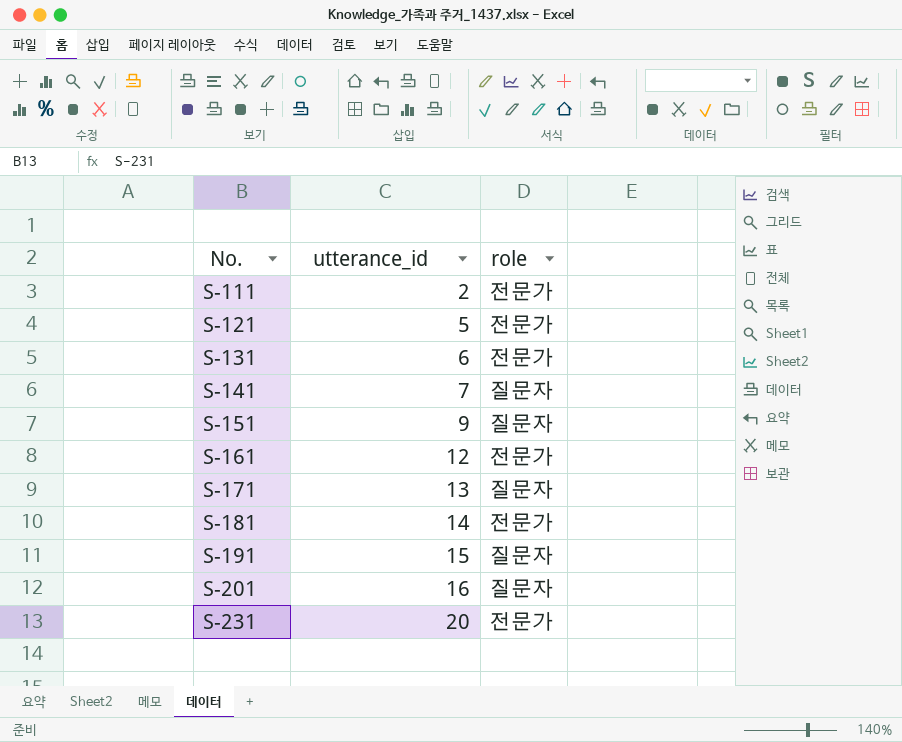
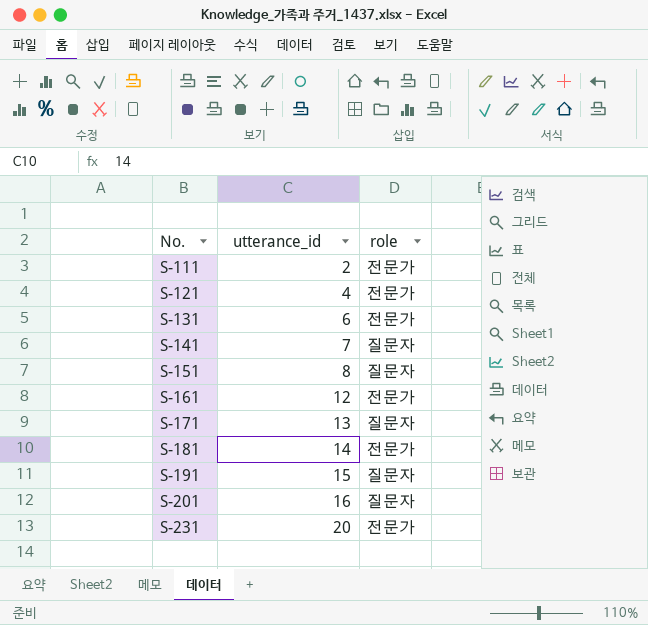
S-121 | utterance_id: 5 -> 4
S-151 | utterance_id: 9 -> 8

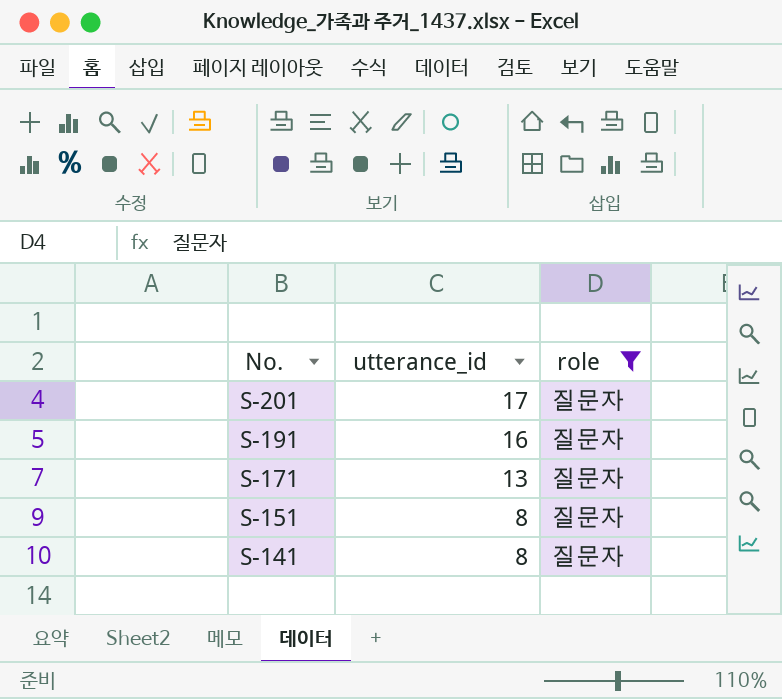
filter: none -> role = 질문자
row order: No. ascending -> No. descending
S-201 | utterance_id: 16 -> 17
S-191 | utterance_id: 15 -> 16
S-141 | utterance_id: 7 -> 8

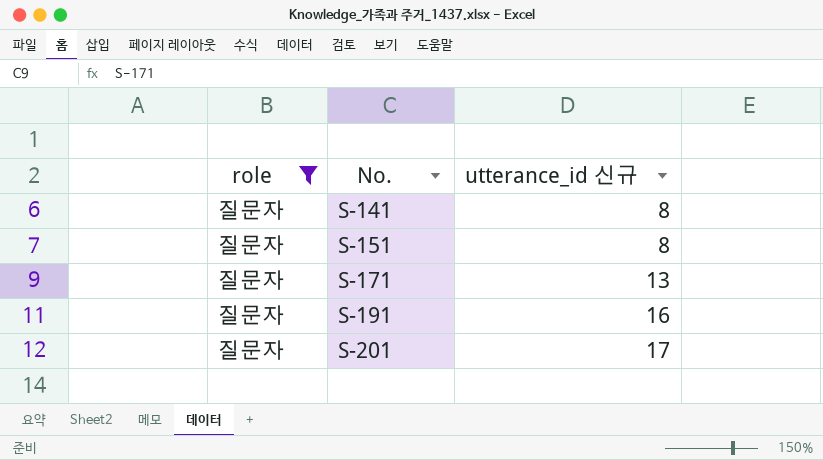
row order: No. descending -> No. ascending
column role | position: 3 -> 1
column name: utterance_id -> utterance_id 신규

